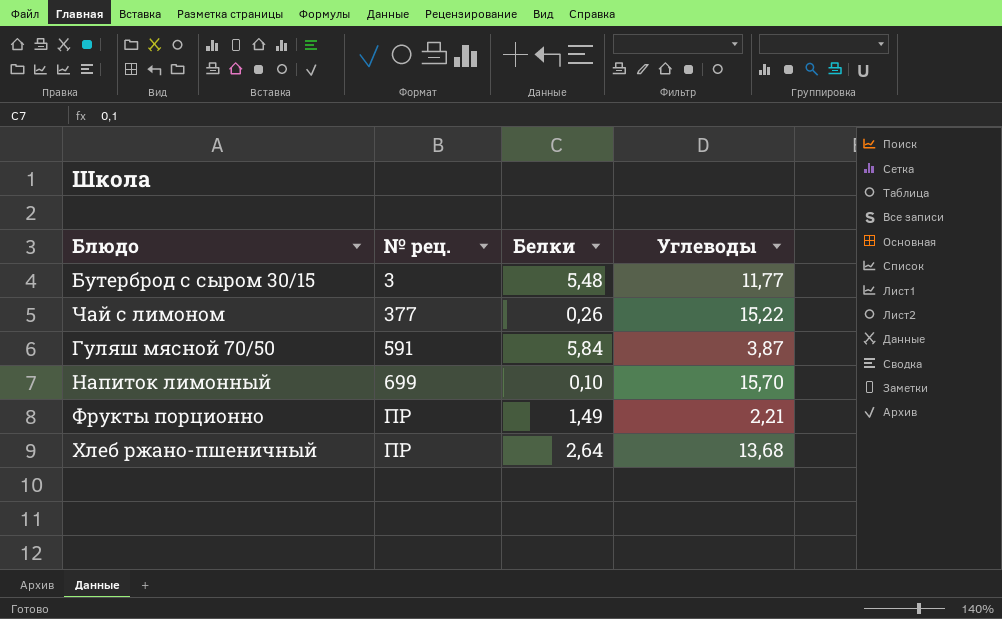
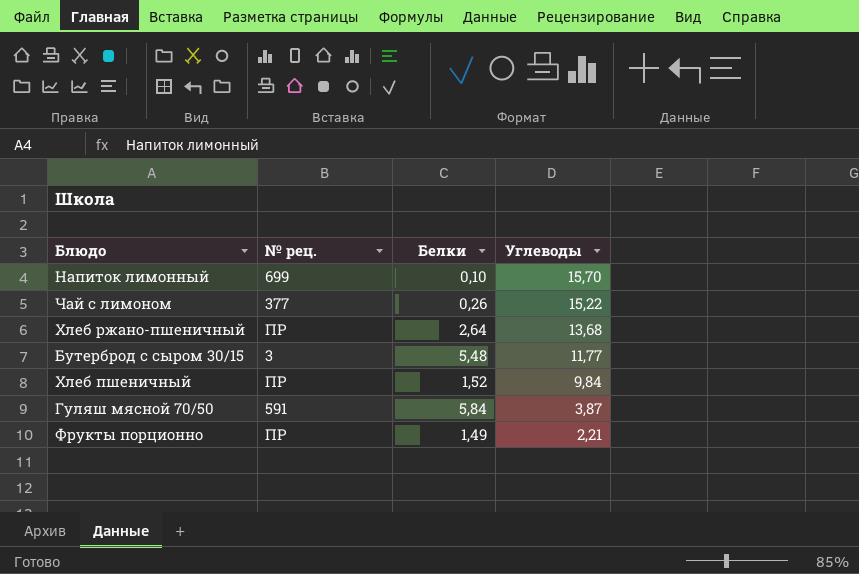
row order: № рец. ascending -> Углеводы descending
row Хлеб пшеничный: none -> ПР | 1,52 | 9,84

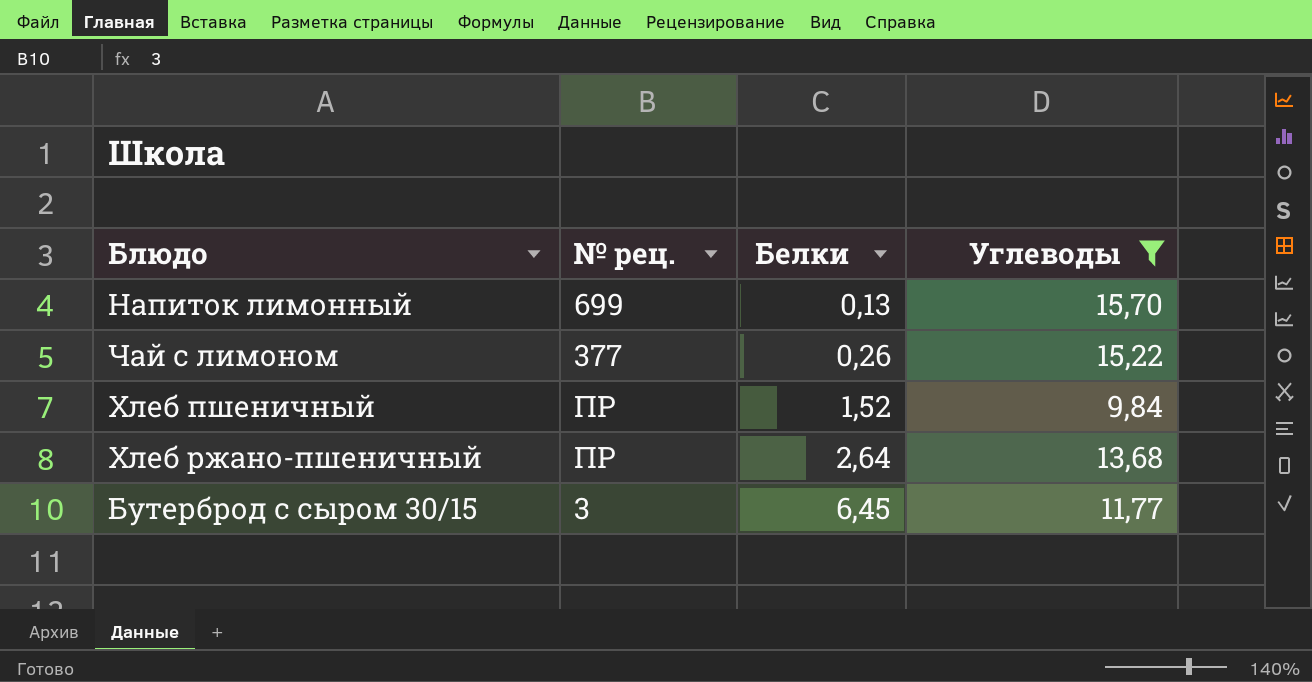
filter: none -> Углеводы >= 9,84
row order: Углеводы descending -> Белки ascending
Напиток лимонный | Белки: 0,10 -> 0,13
Бутерброд с сыром 30/15 | Белки: 5,48 -> 6,45

